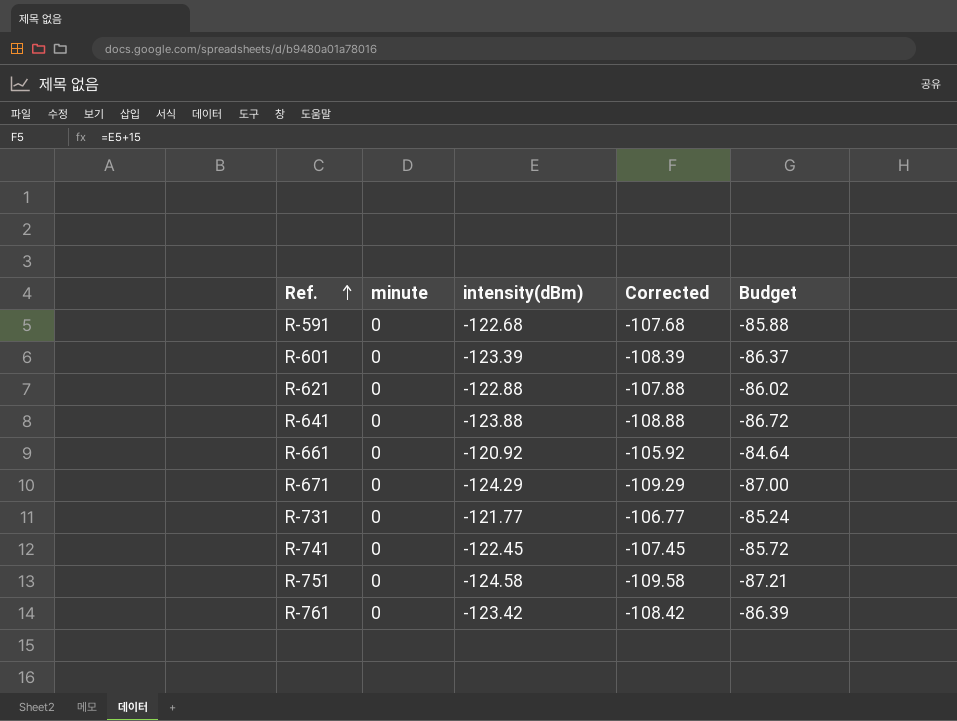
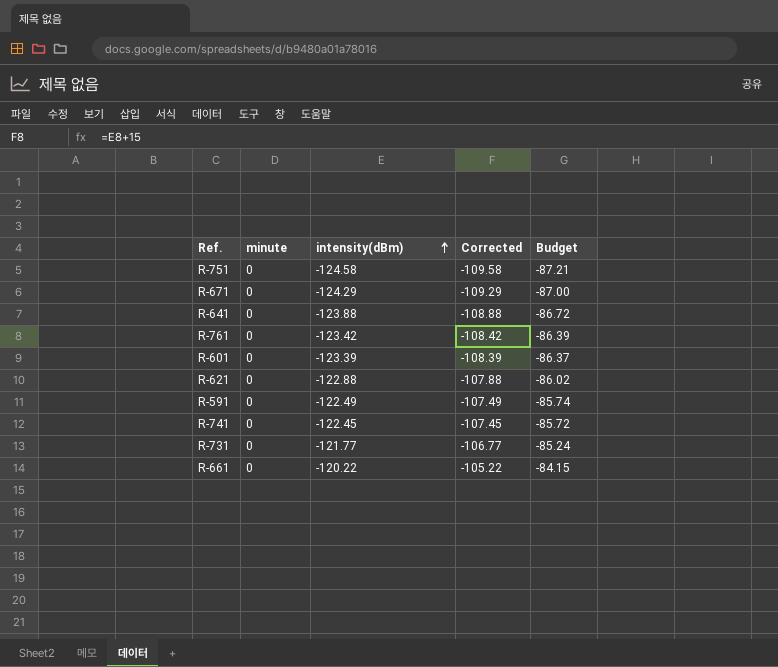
row order: Ref. ascending -> intensity(dBm) ascending
R-591 | intensity(dBm): -122.68 -> -122.49
R-591 | Corrected: -107.68 -> -107.49
R-591 | Budget: -85.88 -> -85.74
R-661 | intensity(dBm): -120.92 -> -120.22
R-661 | Corrected: -105.92 -> -105.22
R-661 | Budget: -84.64 -> -84.15

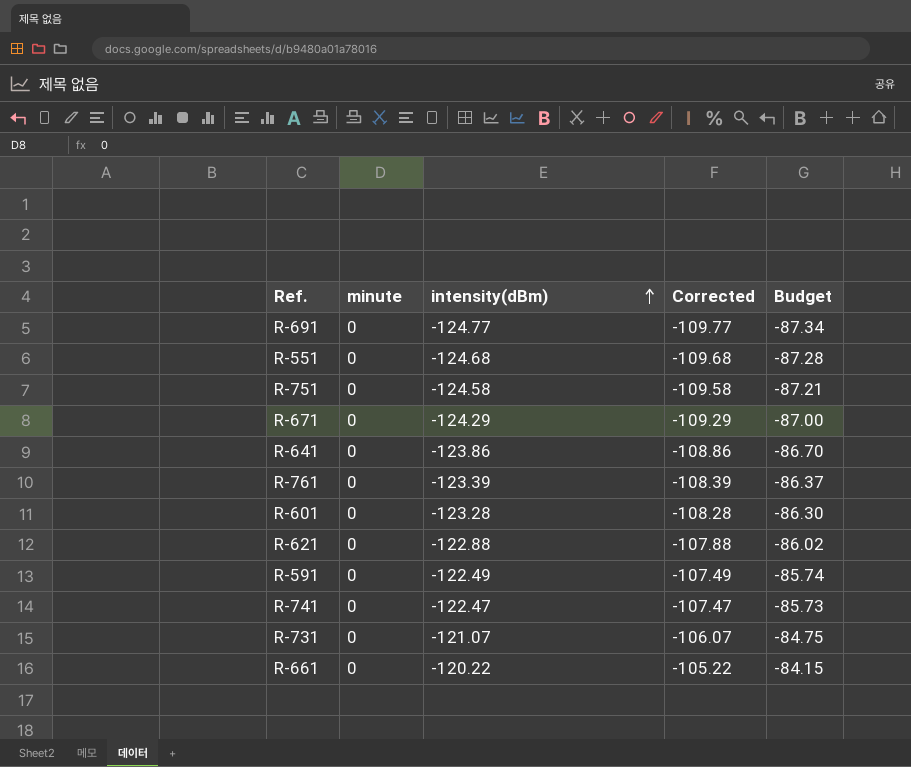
row R-691: none -> 0 | -124.77 | -109.77 | -87.34
row R-551: none -> 0 | -124.68 | -109.68 | -87.28
R-641 | intensity(dBm): -123.88 -> -123.86
R-641 | Corrected: -108.88 -> -108.86
R-641 | Budget: -86.72 -> -86.70
R-761 | intensity(dBm): -123.42 -> -123.39
R-761 | Corrected: -108.42 -> -108.39
R-761 | Budget: -86.39 -> -86.37
R-601 | intensity(dBm): -123.39 -> -123.28
R-601 | Corrected: -108.39 -> -108.28
R-601 | Budget: -86.37 -> -86.30
R-741 | intensity(dBm): -122.45 -> -122.47
R-741 | Corrected: -107.45 -> -107.47
R-741 | Budget: -85.72 -> -85.73
R-731 | intensity(dBm): -121.77 -> -121.07
R-731 | Corrected: -106.77 -> -106.07
R-731 | Budget: -85.24 -> -84.75

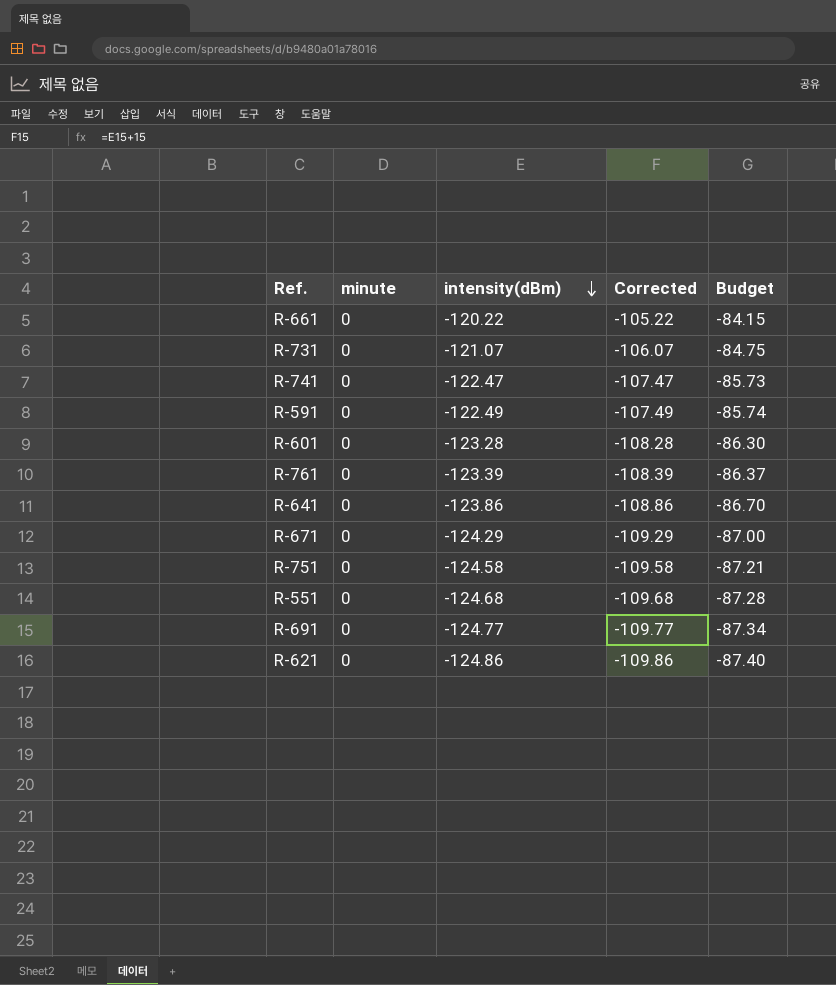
row order: intensity(dBm) ascending -> intensity(dBm) descending
R-621 | intensity(dBm): -122.88 -> -124.86
R-621 | Corrected: -107.88 -> -109.86
R-621 | Budget: -86.02 -> -87.40

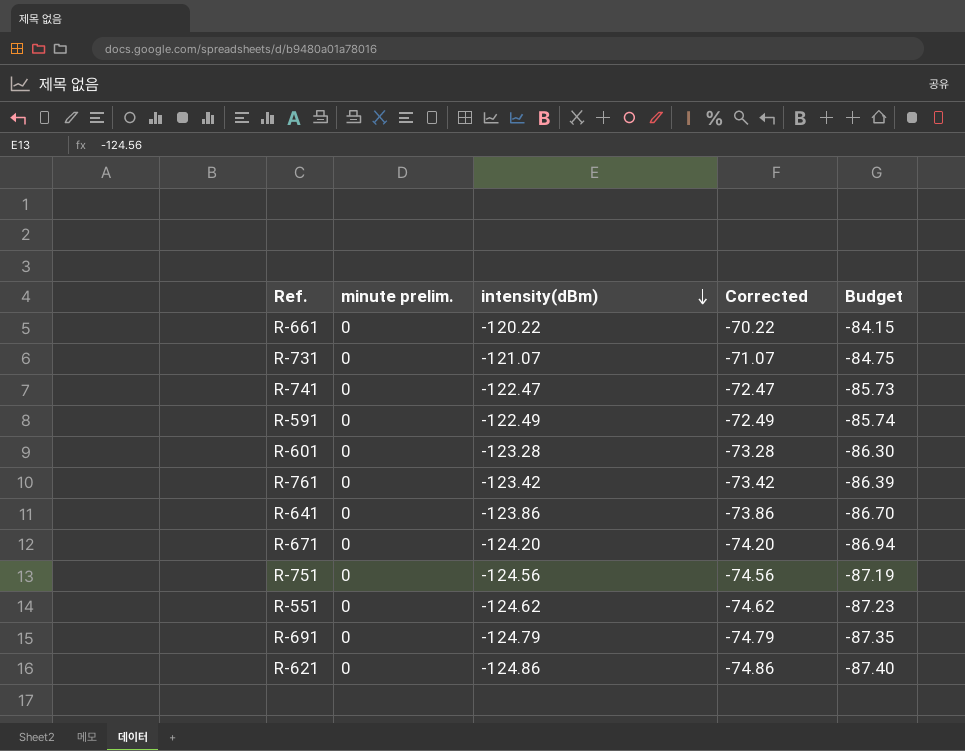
column name: minute -> minute prelim.
column Corrected | formula: [intensity(dBm)] + 15 -> [intensity(dBm)] + 50
R-761 | intensity(dBm): -123.39 -> -123.42
R-761 | Budget: -86.37 -> -86.39
R-671 | intensity(dBm): -124.29 -> -124.20
R-671 | Budget: -87.00 -> -86.94
R-751 | intensity(dBm): -124.58 -> -124.56
R-751 | Budget: -87.21 -> -87.19
R-551 | intensity(dBm): -124.68 -> -124.62
R-551 | Budget: -87.28 -> -87.23
R-691 | intensity(dBm): -124.77 -> -124.79
R-691 | Budget: -87.34 -> -87.35

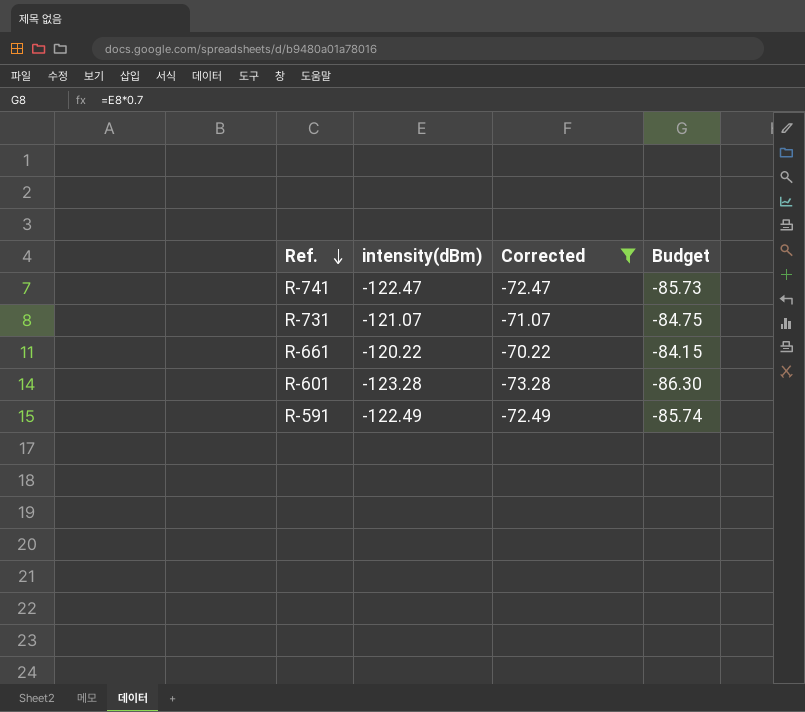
filter: none -> Corrected >= -73.28
row order: intensity(dBm) descending -> Ref. descending
column minute prelim. | position: 2 -> none

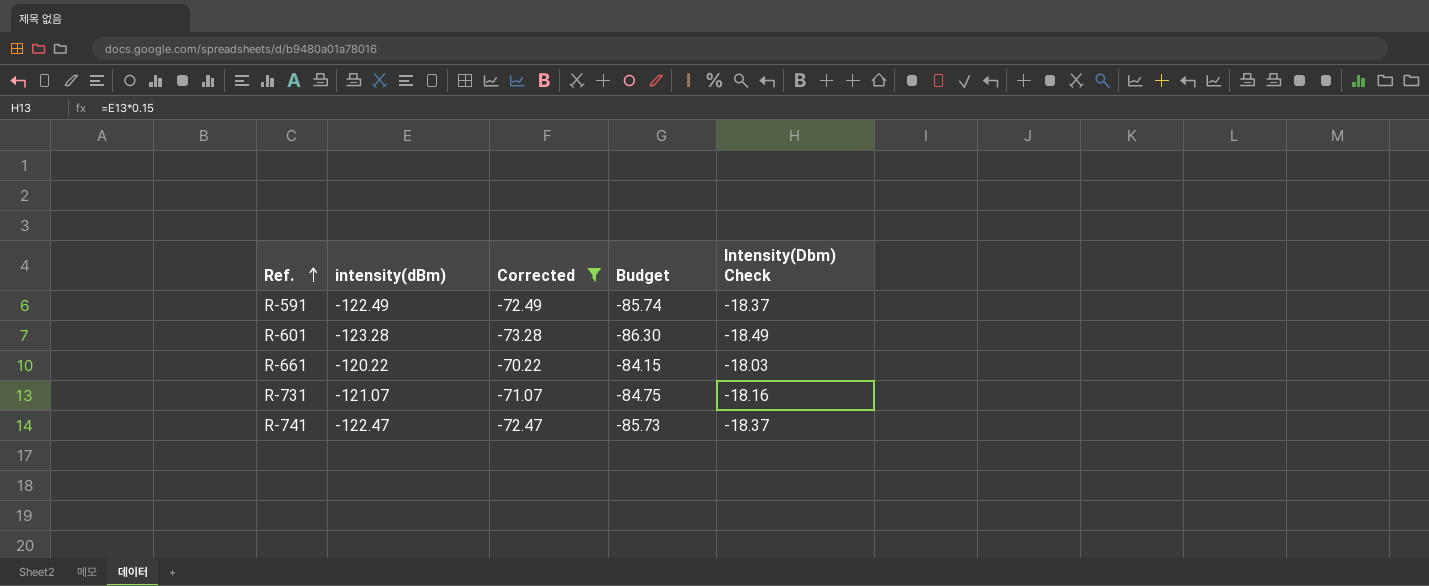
row order: Ref. descending -> Ref. ascending
column Intensity(Dbm) Check | formula: none -> [intensity(dBm)] * 0.15

